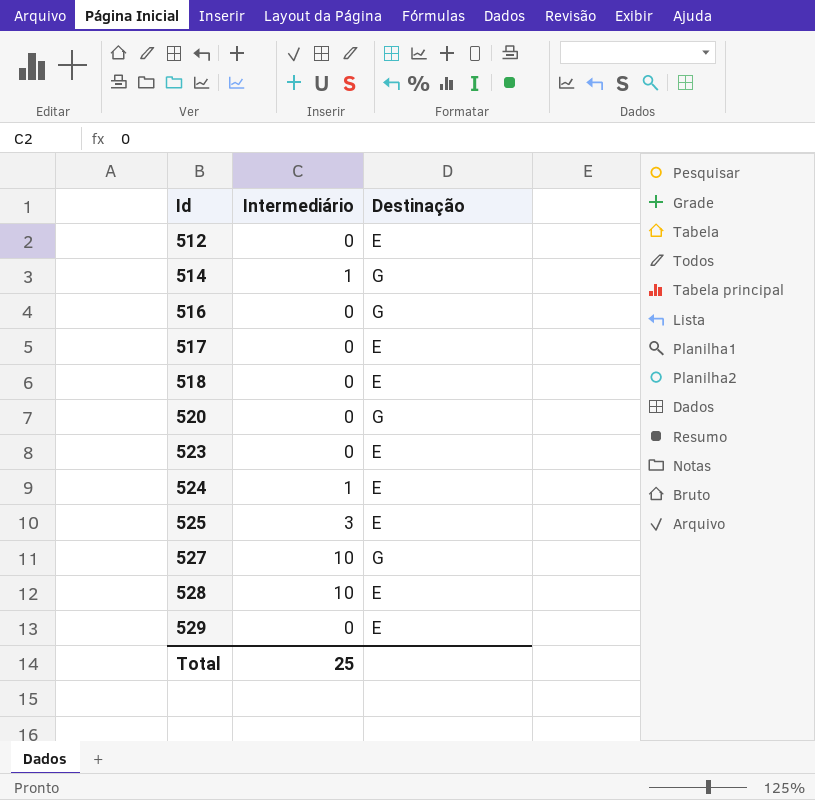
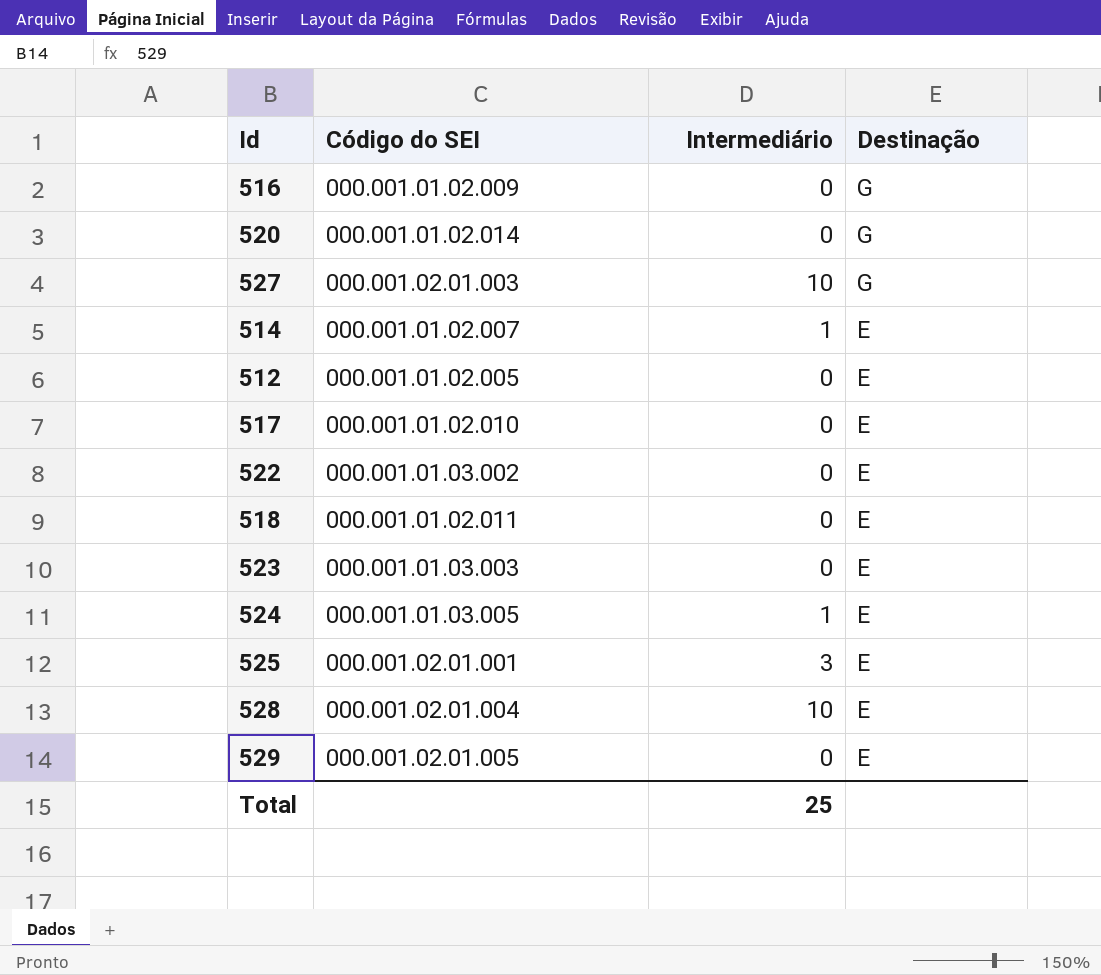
row order: Id ascending -> Destinação descending
column Código do SEI | position: none -> 2
514 | Destinação: G -> E
row 522: none -> 000.001.01.03.002 | 0 | E

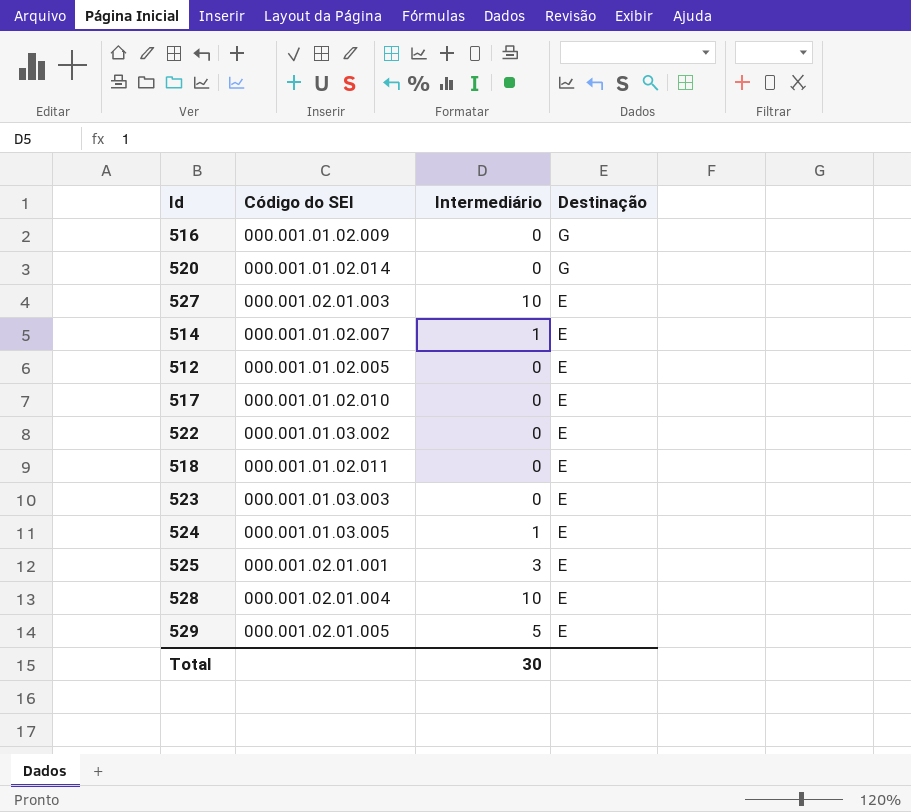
527 | Destinação: G -> E
529 | Intermediário: 0 -> 5
Total | Intermediário: 25 -> 30

